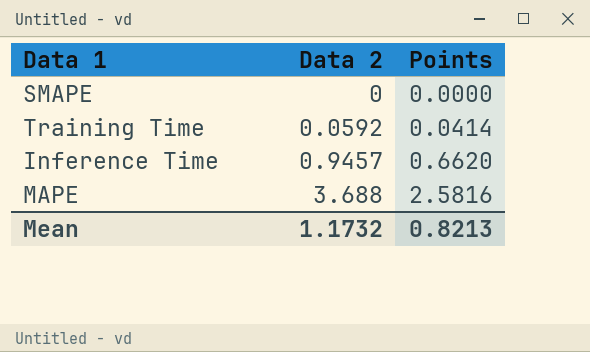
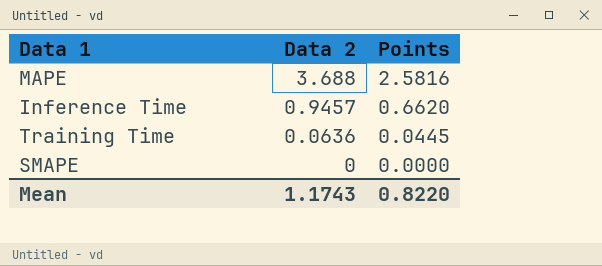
row order: Data 2 ascending -> Data 2 descending
Training Time | Data 2: 0.0592 -> 0.0636
Training Time | Points: 0.0414 -> 0.0445
Mean | Data 2: 1.1732 -> 1.1743
Mean | Points: 0.8213 -> 0.8220

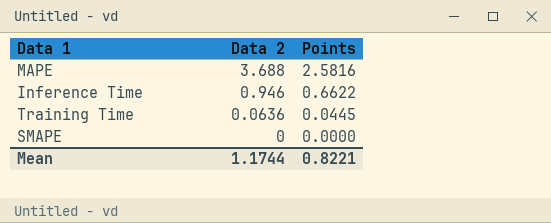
Inference Time | Data 2: 0.9457 -> 0.946
Inference Time | Points: 0.6620 -> 0.6622
Mean | Data 2: 1.1743 -> 1.1744
Mean | Points: 0.8220 -> 0.8221

